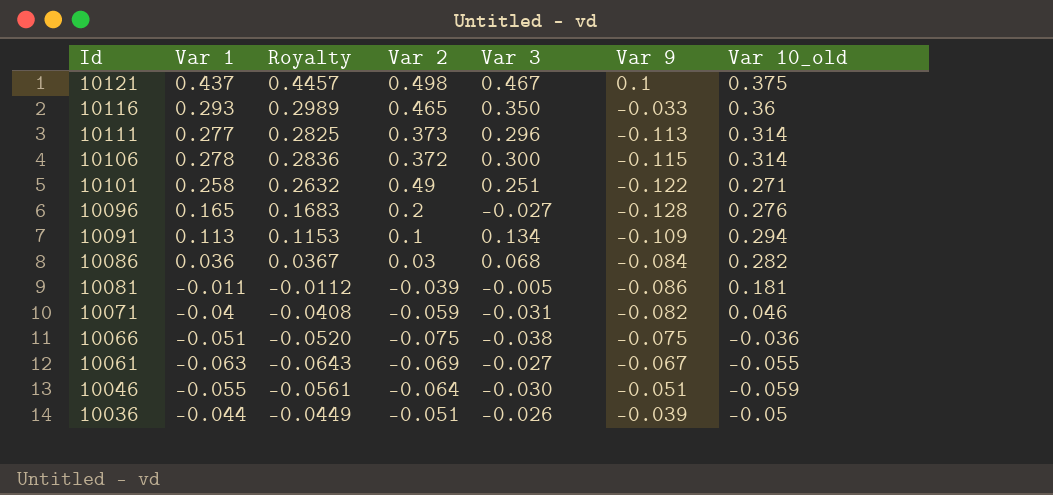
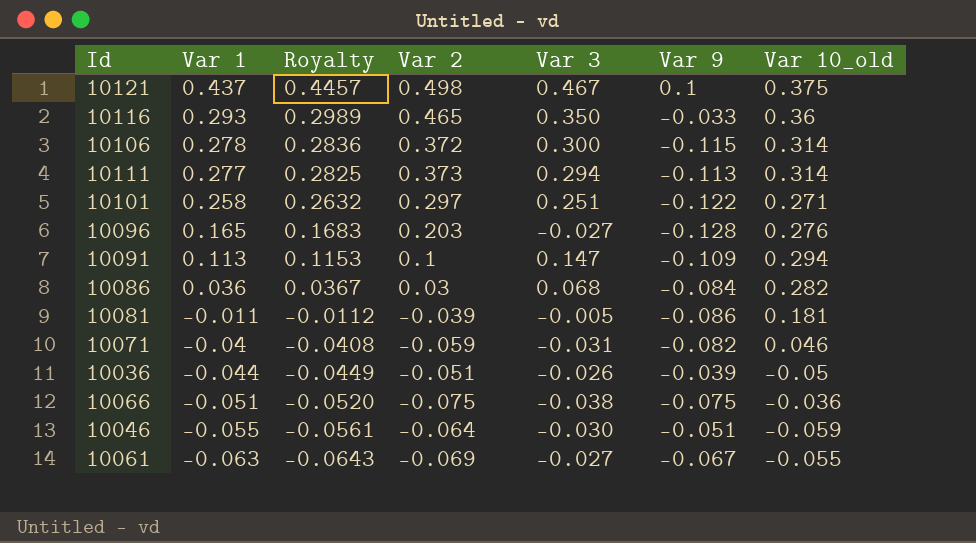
row order: Id descending -> Var 1 descending
10111 | Var 3: 0.296 -> 0.294
10101 | Var 2: 0.49 -> 0.297
10096 | Var 2: 0.2 -> 0.203
10091 | Var 3: 0.134 -> 0.147

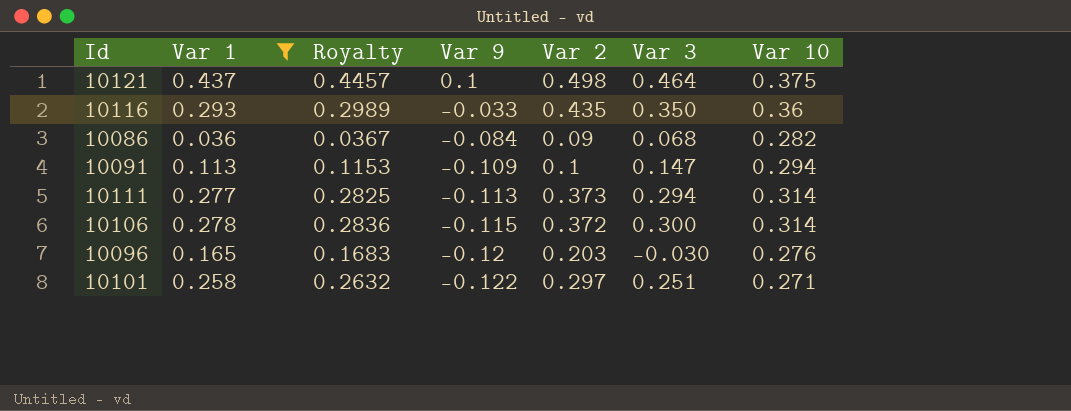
filter: none -> Var 1 >= 0.036
row order: Var 1 descending -> Var 9 descending
column Var 9 | position: 6 -> 4
column name: Var 10_old -> Var 10
10121 | Var 3: 0.467 -> 0.464
10116 | Var 2: 0.465 -> 0.435
10086 | Var 2: 0.03 -> 0.09
10096 | Var 9: -0.128 -> -0.12
10096 | Var 3: -0.027 -> -0.030

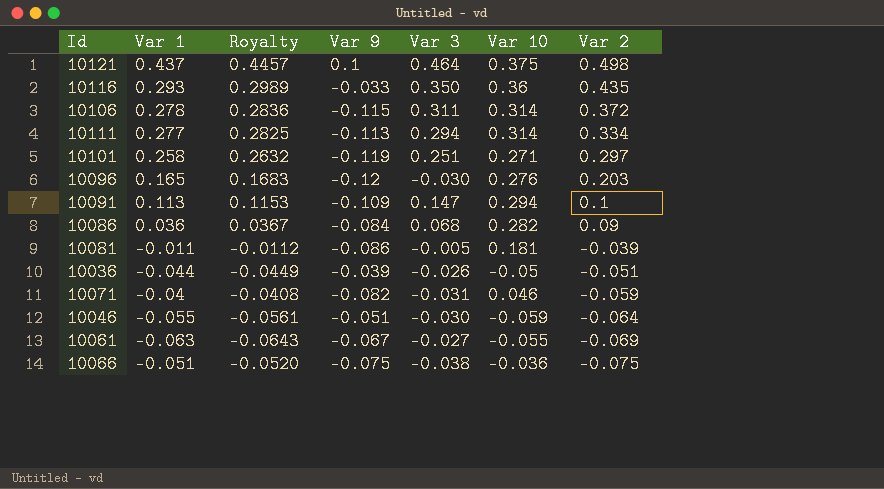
filter: Var 1 >= 0.036 -> none
row order: Var 9 descending -> Var 2 descending
column Var 2 | position: 5 -> 7
10106 | Var 3: 0.300 -> 0.311
10111 | Var 2: 0.373 -> 0.334
10101 | Var 9: -0.122 -> -0.119

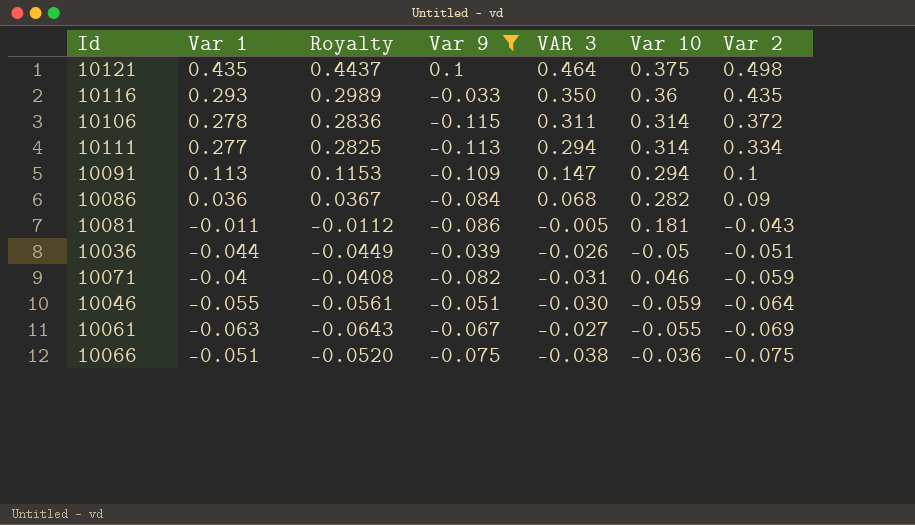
filter: none -> Var 9 >= -0.115
column name: Var 3 -> VAR 3
10121 | Var 1: 0.437 -> 0.435
10121 | Royalty: 0.4457 -> 0.4437
10081 | Var 2: -0.039 -> -0.043

